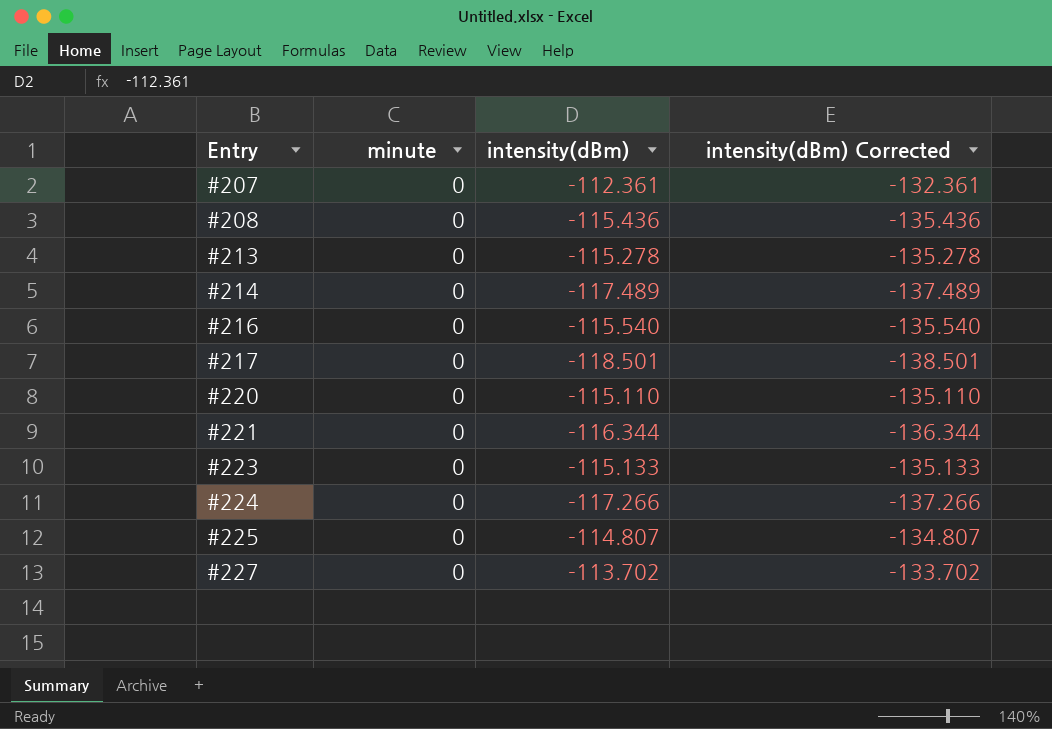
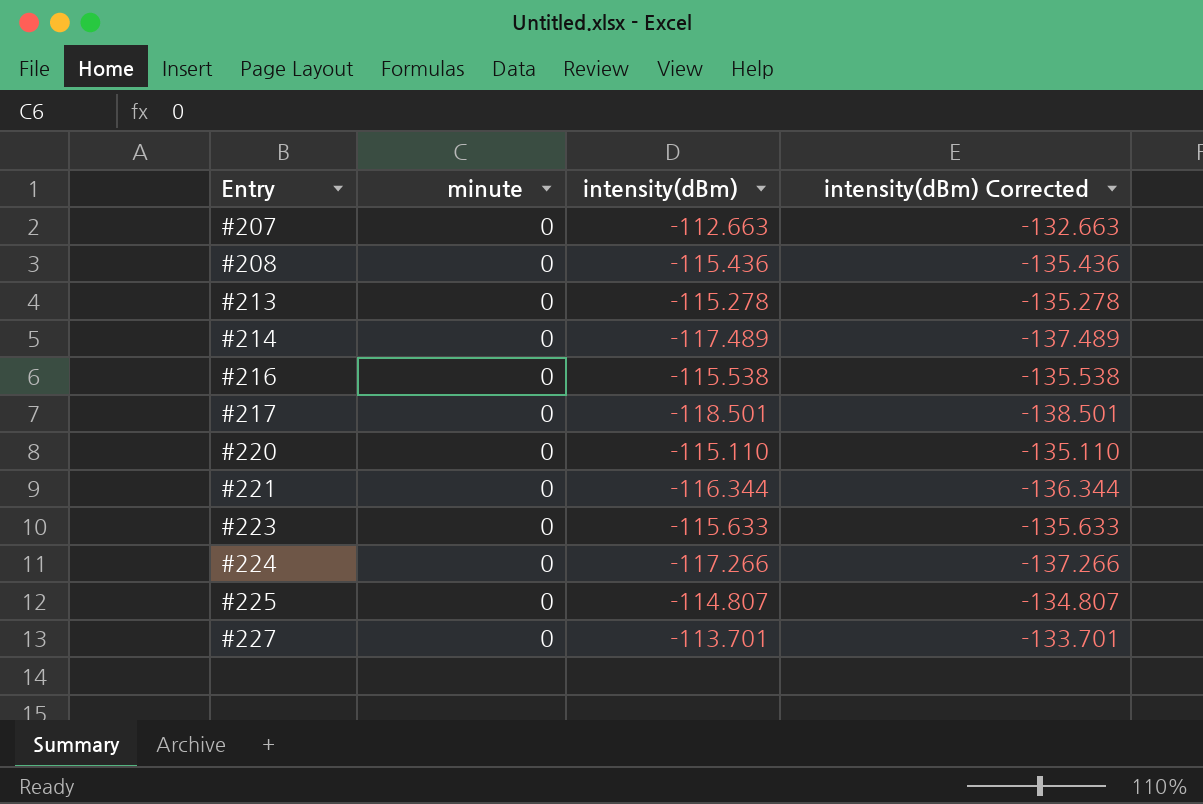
#207 | intensity(dBm): -112.361 -> -112.663
#207 | intensity(dBm) Corrected: -132.361 -> -132.663
#216 | intensity(dBm): -115.540 -> -115.538
#216 | intensity(dBm) Corrected: -135.540 -> -135.538
#223 | intensity(dBm): -115.133 -> -115.633
#223 | intensity(dBm) Corrected: -135.133 -> -135.633
#227 | intensity(dBm): -113.702 -> -113.701
#227 | intensity(dBm) Corrected: -133.702 -> -133.701

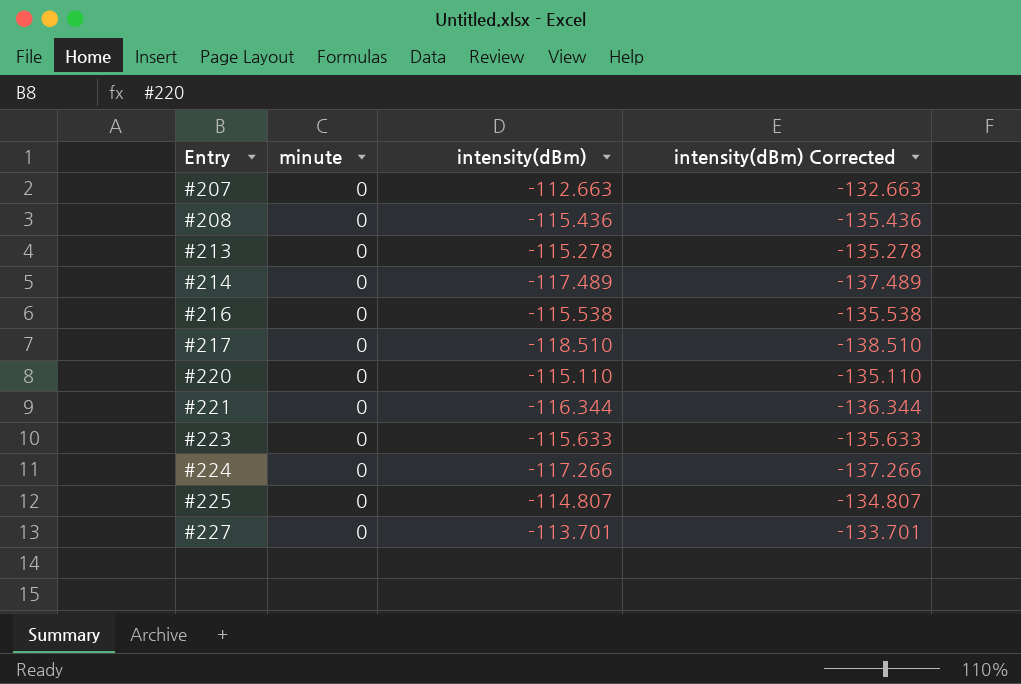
#217 | intensity(dBm): -118.501 -> -118.510
#217 | intensity(dBm) Corrected: -138.501 -> -138.510

